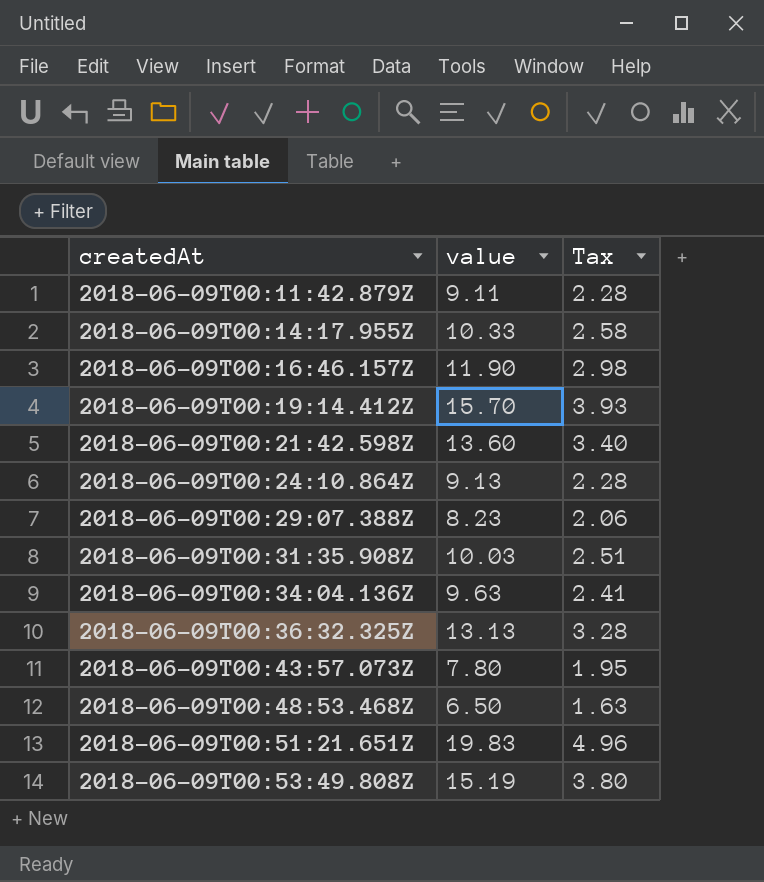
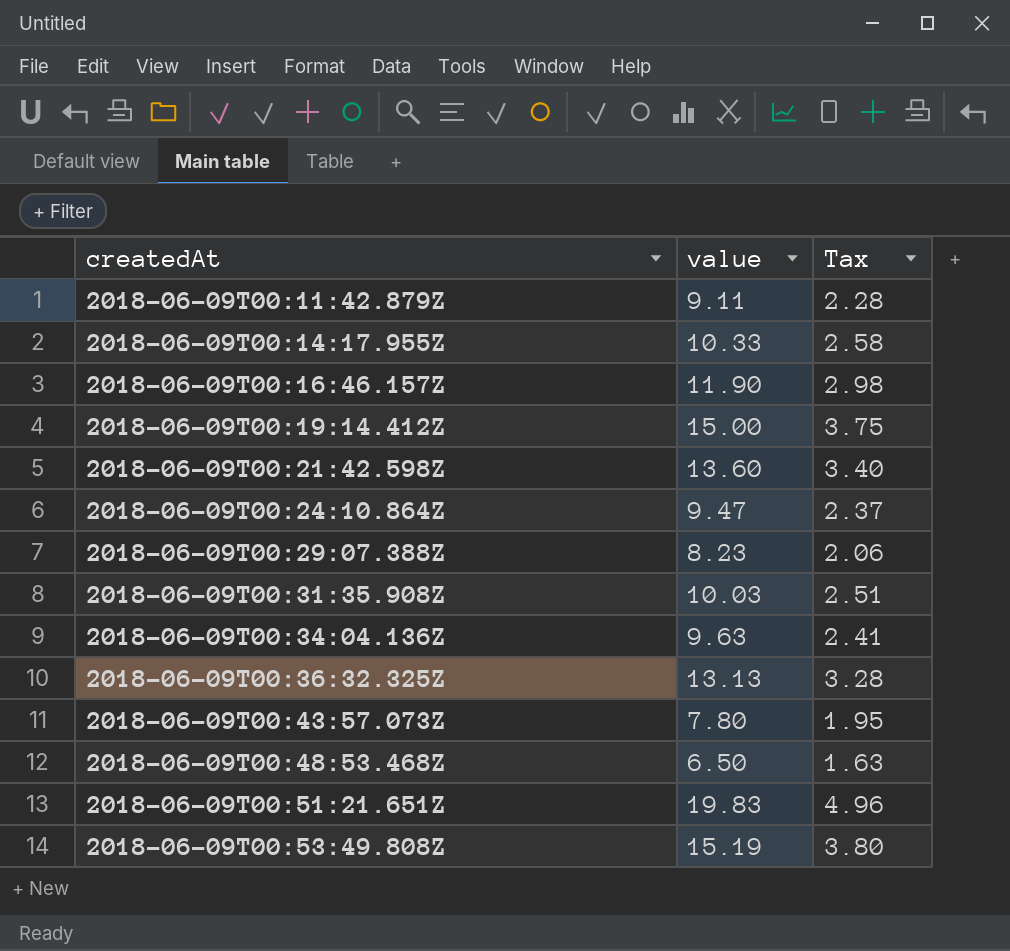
2018-06-09T00:19:14.412Z | value: 15.70 -> 15.00
2018-06-09T00:19:14.412Z | Tax: 3.93 -> 3.75
2018-06-09T00:24:10.864Z | value: 9.13 -> 9.47
2018-06-09T00:24:10.864Z | Tax: 2.28 -> 2.37

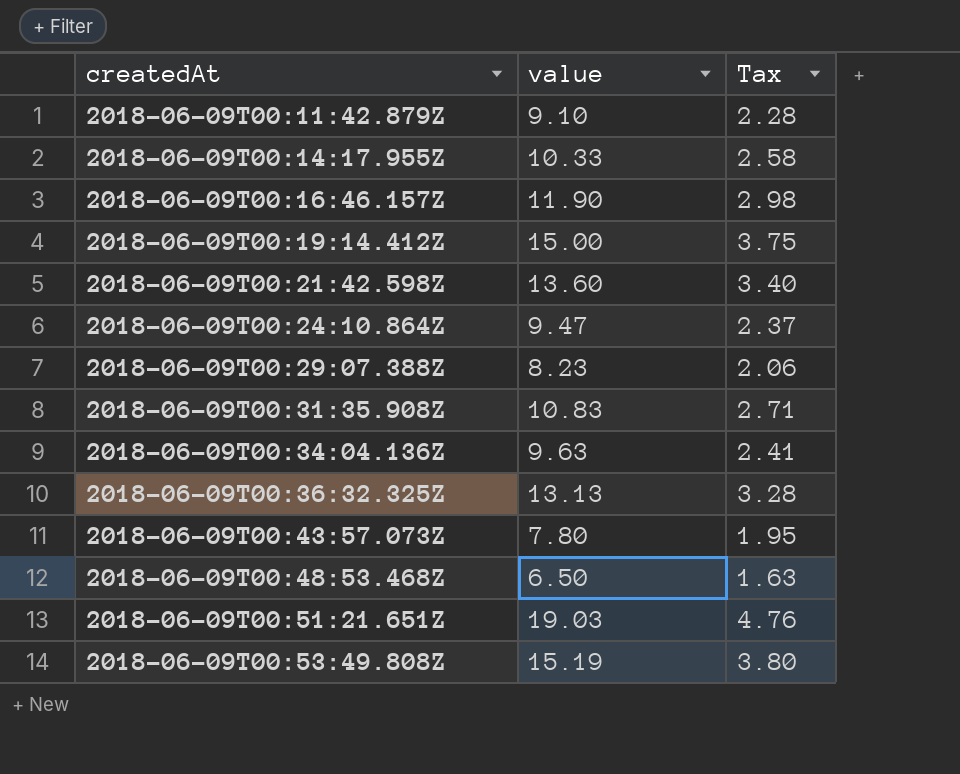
2018-06-09T00:11:42.879Z | value: 9.11 -> 9.10
2018-06-09T00:31:35.908Z | value: 10.03 -> 10.83
2018-06-09T00:31:35.908Z | Tax: 2.51 -> 2.71
2018-06-09T00:51:21.651Z | value: 19.83 -> 19.03
2018-06-09T00:51:21.651Z | Tax: 4.96 -> 4.76

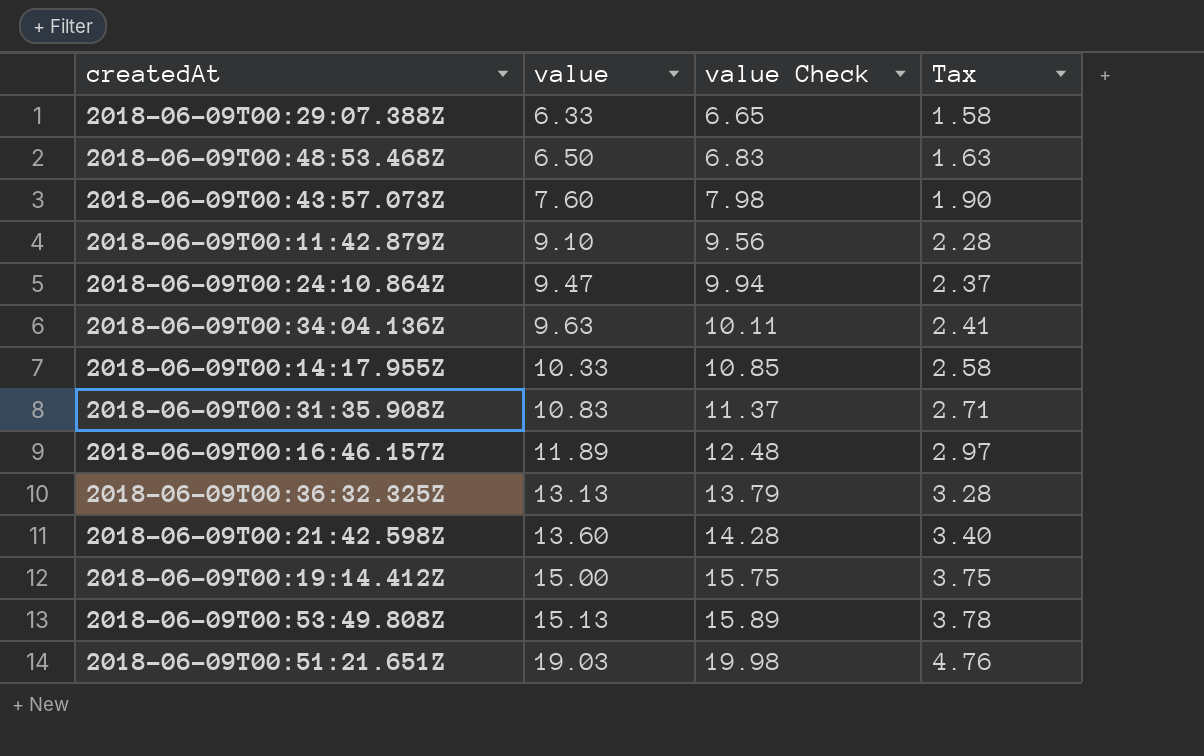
row order: createdAt ascending -> value ascending
column value Check | formula: none -> [value] * 1.05
2018-06-09T00:29:07.388Z | value: 8.23 -> 6.33
2018-06-09T00:29:07.388Z | Tax: 2.06 -> 1.58
2018-06-09T00:43:57.073Z | value: 7.80 -> 7.60
2018-06-09T00:43:57.073Z | Tax: 1.95 -> 1.90
2018-06-09T00:16:46.157Z | value: 11.90 -> 11.89
2018-06-09T00:16:46.157Z | Tax: 2.98 -> 2.97
2018-06-09T00:53:49.808Z | value: 15.19 -> 15.13
2018-06-09T00:53:49.808Z | Tax: 3.80 -> 3.78

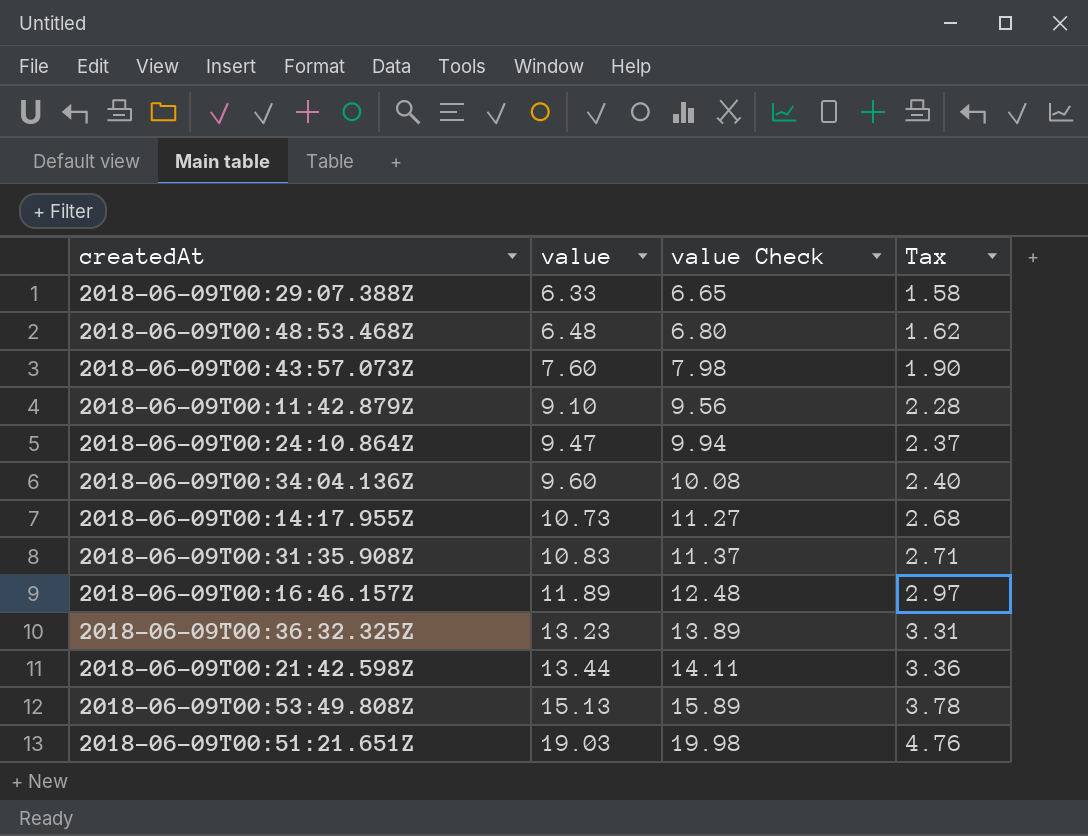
row 2018-06-09T00:19:14.412Z: 15.00 | 15.75 | 3.75 -> none
2018-06-09T00:48:53.468Z | value: 6.50 -> 6.48
2018-06-09T00:48:53.468Z | value Check: 6.83 -> 6.80
2018-06-09T00:48:53.468Z | Tax: 1.63 -> 1.62
2018-06-09T00:34:04.136Z | value: 9.63 -> 9.60
2018-06-09T00:34:04.136Z | value Check: 10.11 -> 10.08
2018-06-09T00:34:04.136Z | Tax: 2.41 -> 2.40
2018-06-09T00:14:17.955Z | value: 10.33 -> 10.73
2018-06-09T00:14:17.955Z | value Check: 10.85 -> 11.27
2018-06-09T00:14:17.955Z | Tax: 2.58 -> 2.68
2018-06-09T00:36:32.325Z | value: 13.13 -> 13.23
2018-06-09T00:36:32.325Z | value Check: 13.79 -> 13.89
2018-06-09T00:36:32.325Z | Tax: 3.28 -> 3.31
2018-06-09T00:21:42.598Z | value: 13.60 -> 13.44
2018-06-09T00:21:42.598Z | value Check: 14.28 -> 14.11
2018-06-09T00:21:42.598Z | Tax: 3.40 -> 3.36

